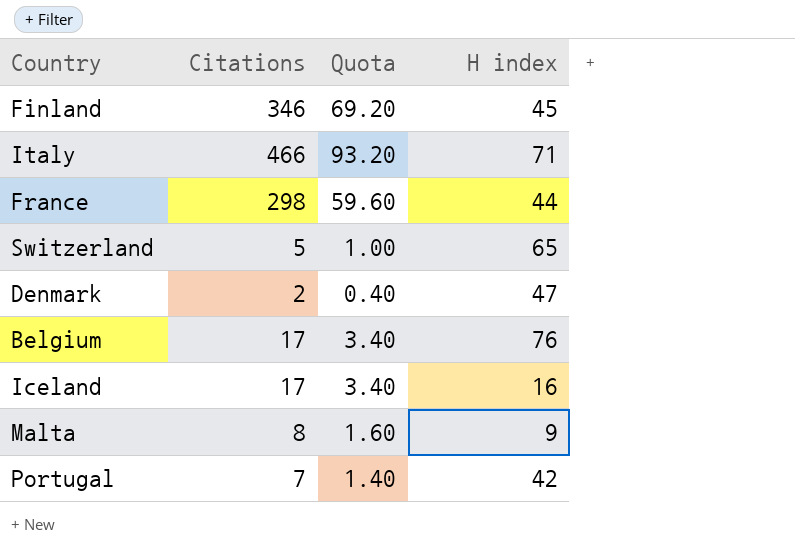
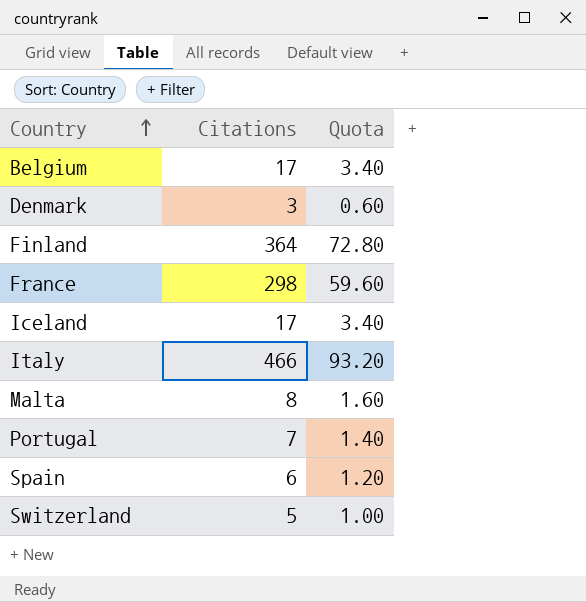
row order: none -> Country ascending
column H index | position: 4 -> none
Denmark | Citations: 2 -> 3
Denmark | Quota: 0.40 -> 0.60
Finland | Citations: 346 -> 364
Finland | Quota: 69.20 -> 72.80
row Spain: none -> 6 | 1.20

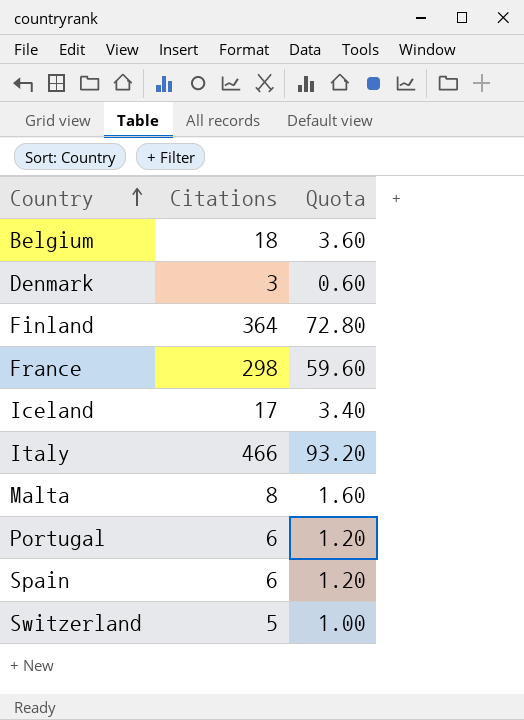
Belgium | Citations: 17 -> 18
Belgium | Quota: 3.40 -> 3.60
Portugal | Citations: 7 -> 6
Portugal | Quota: 1.40 -> 1.20

